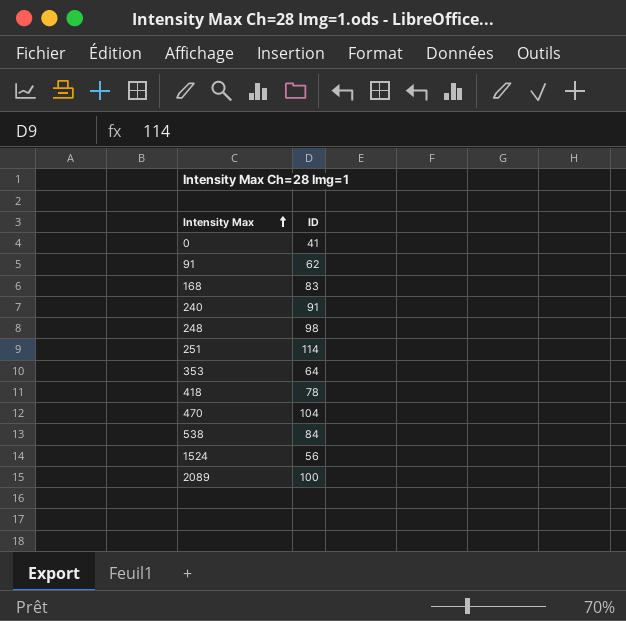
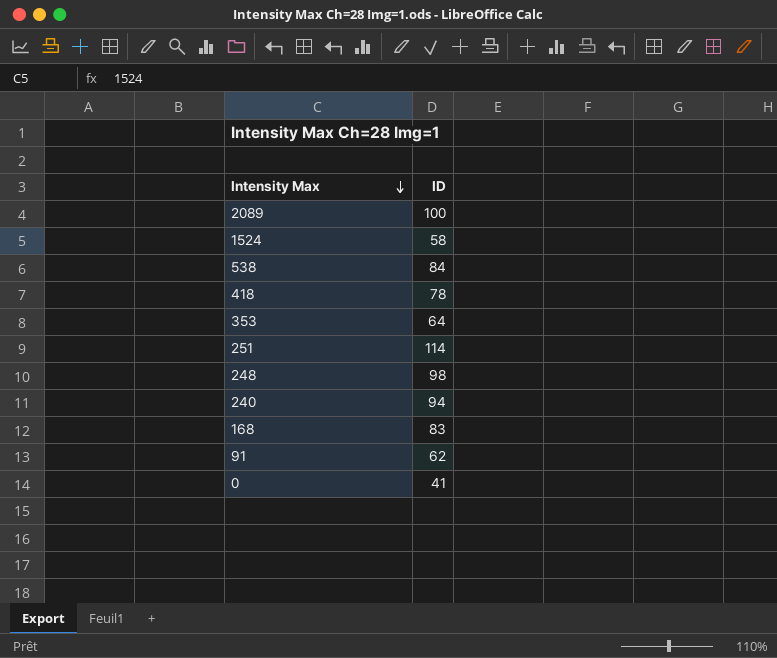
row order: Intensity Max ascending -> Intensity Max descending
row 470: 104 -> none
1524 | ID: 56 -> 58
240 | ID: 91 -> 94

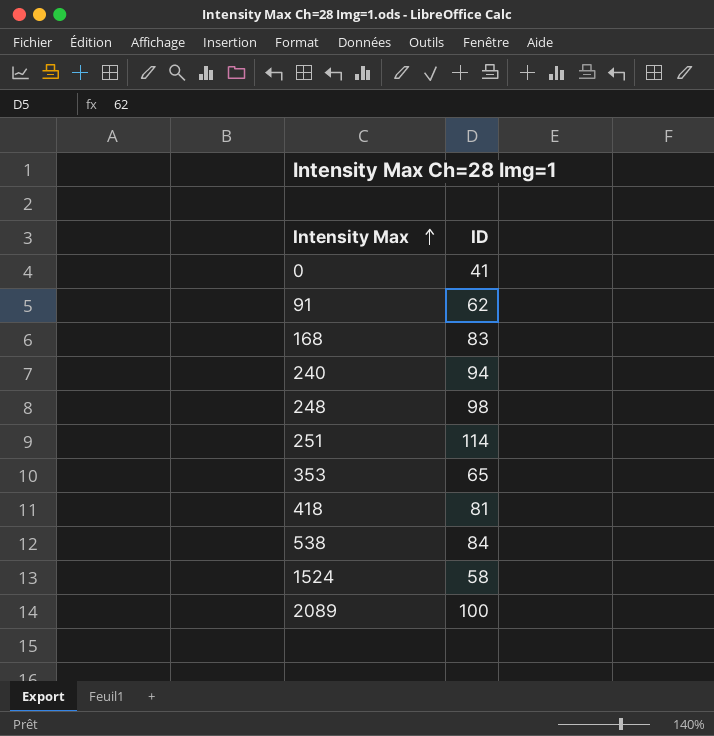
row order: Intensity Max descending -> Intensity Max ascending
353 | ID: 64 -> 65
418 | ID: 78 -> 81

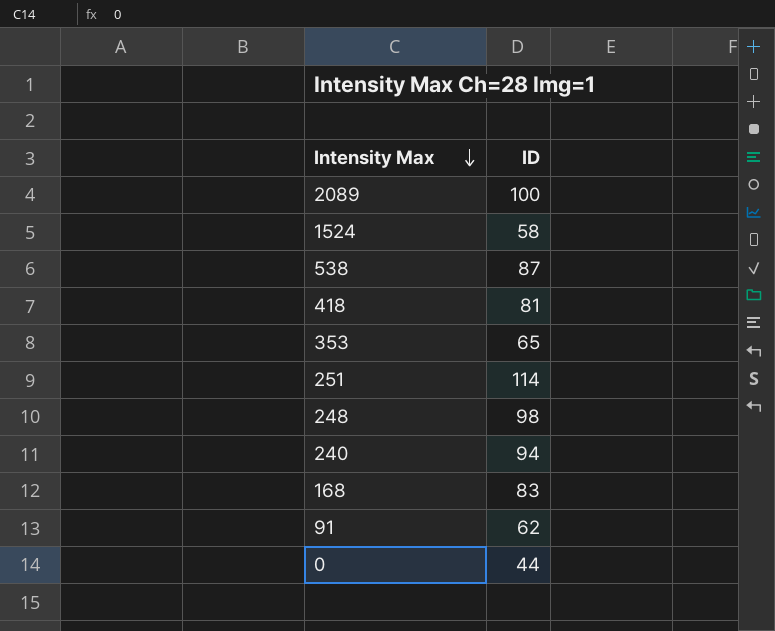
row order: Intensity Max ascending -> Intensity Max descending
538 | ID: 84 -> 87
0 | ID: 41 -> 44

